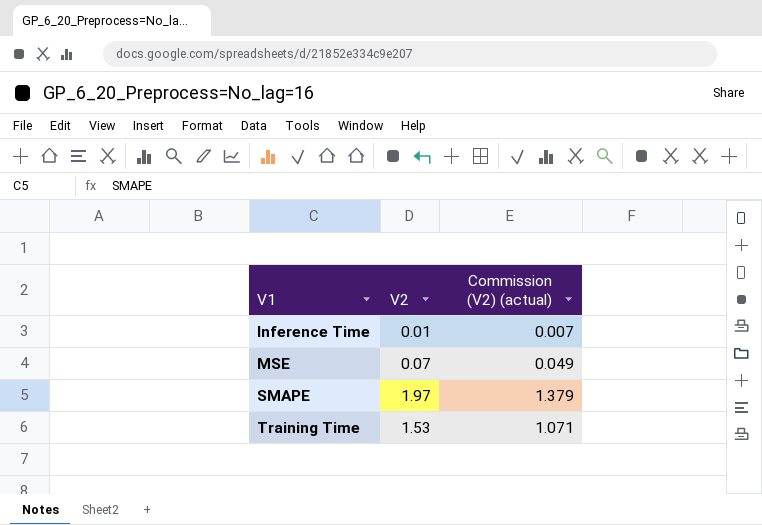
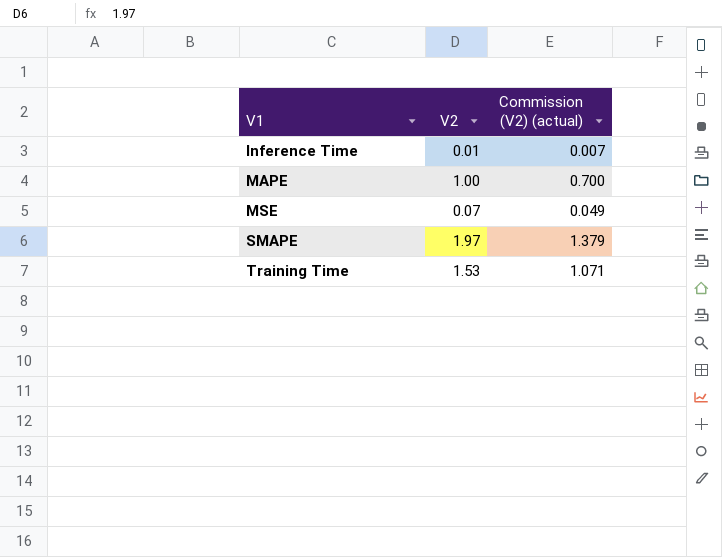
row MAPE: none -> 1.00 | 0.700

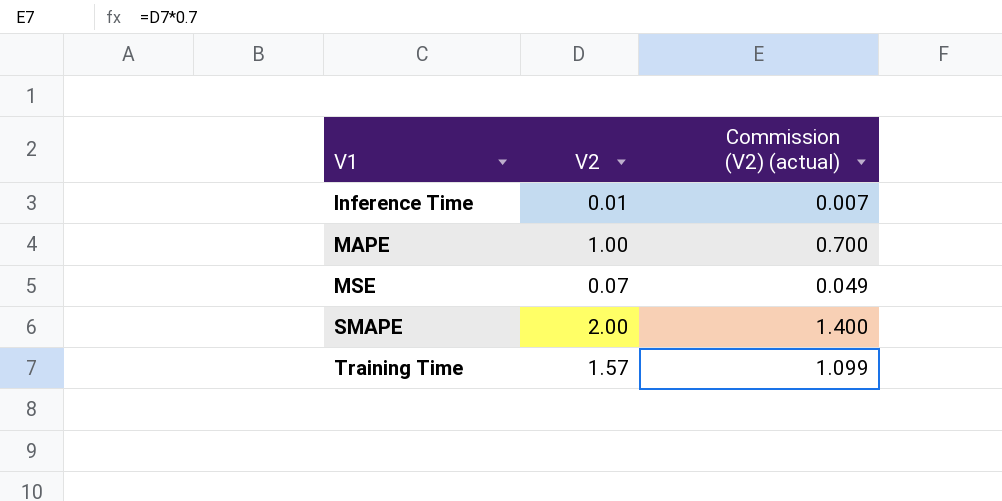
SMAPE | V2: 1.97 -> 2.00
SMAPE | Commission (V2) (actual): 1.379 -> 1.400
Training Time | V2: 1.53 -> 1.57
Training Time | Commission (V2) (actual): 1.071 -> 1.099

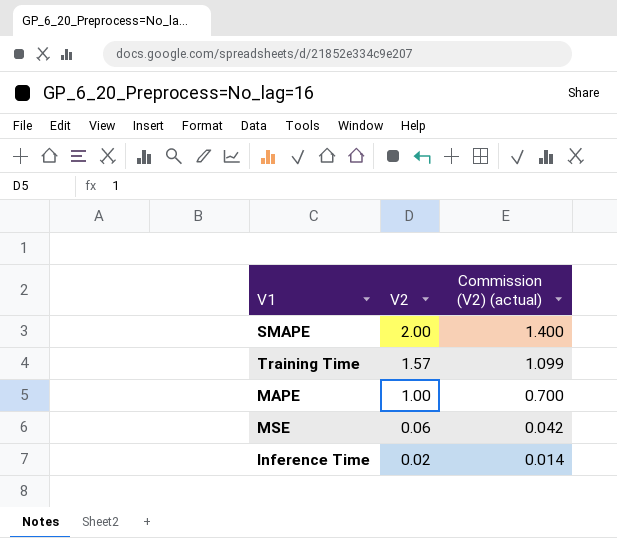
row order: V1 ascending -> V2 descending
MSE | V2: 0.07 -> 0.06
MSE | Commission (V2) (actual): 0.049 -> 0.042
Inference Time | V2: 0.01 -> 0.02
Inference Time | Commission (V2) (actual): 0.007 -> 0.014

